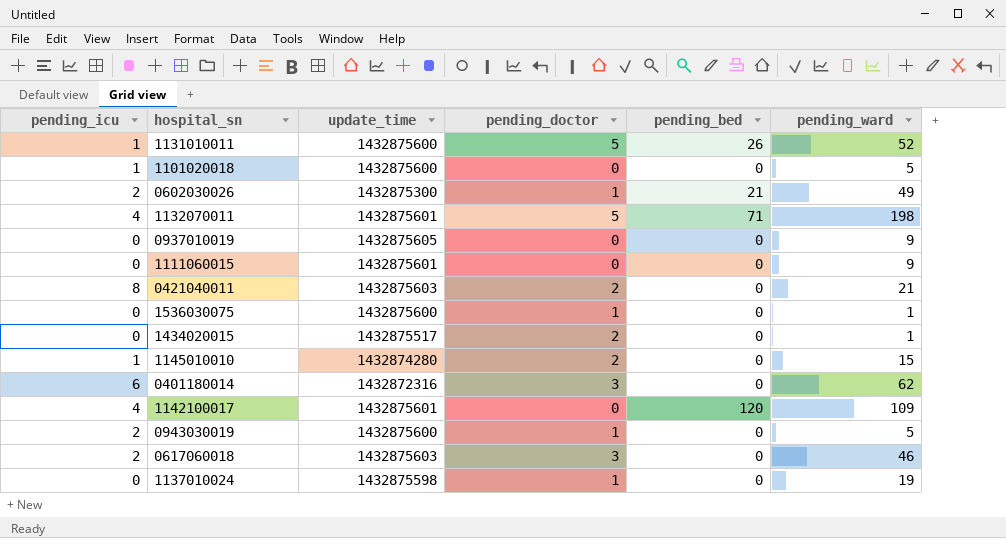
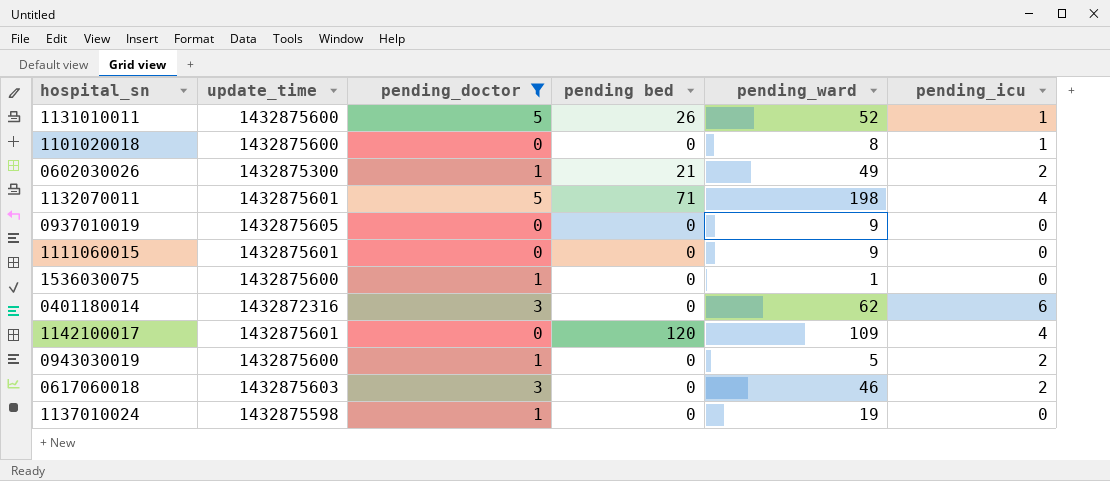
filter: none -> pending_doctor != 2
column name: pending_bed -> pending bed
column pending_icu | position: 1 -> 6
1101020018 | pending_ward: 5 -> 8

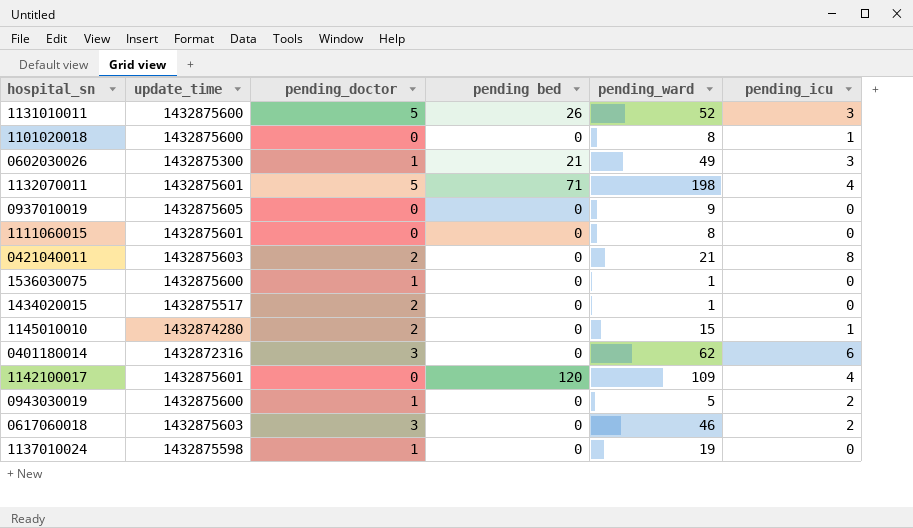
filter: pending_doctor != 2 -> none
1131010011 | pending_icu: 1 -> 3
0602030026 | pending_icu: 2 -> 3
1111060015 | pending_ward: 9 -> 8

